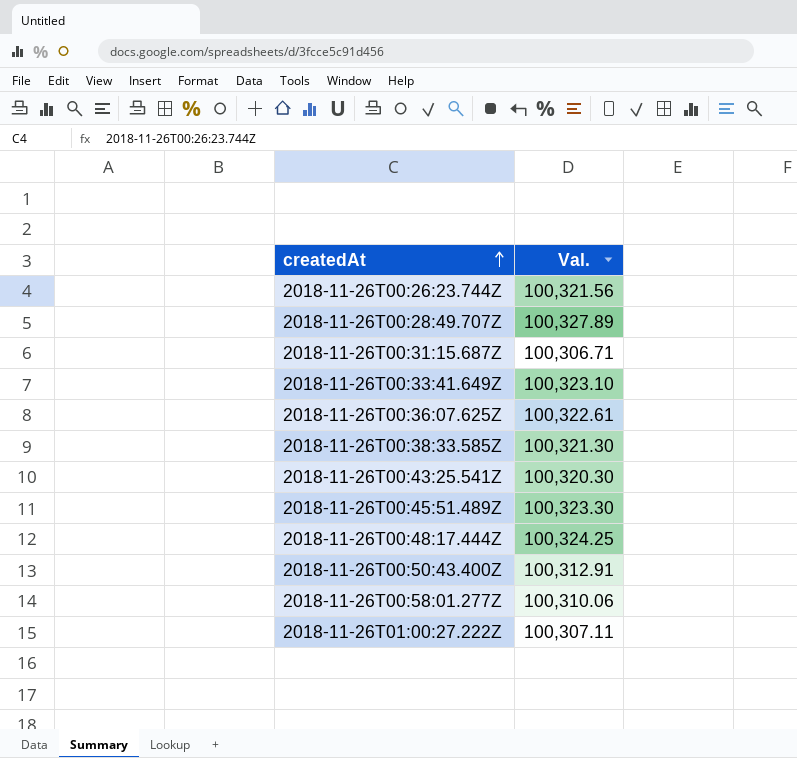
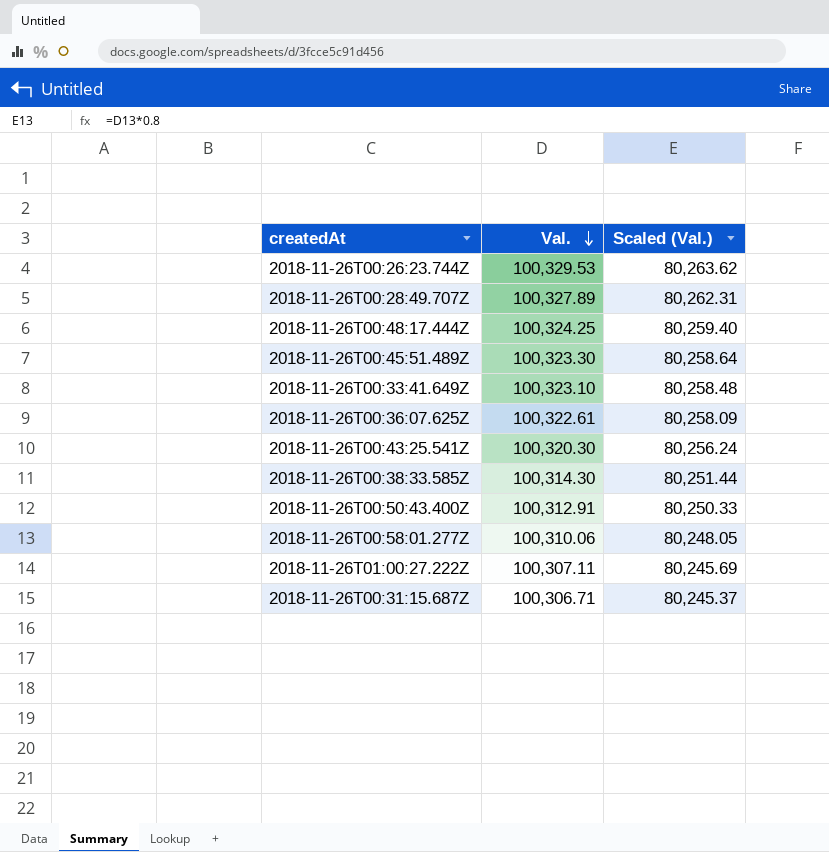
row order: createdAt ascending -> Val. descending
column Scaled (Val.) | formula: none -> [Val.] * 0.8
2018-11-26T00:26:23.744Z | Val.: 100,321.56 -> 100,329.53
2018-11-26T00:38:33.585Z | Val.: 100,321.30 -> 100,314.30

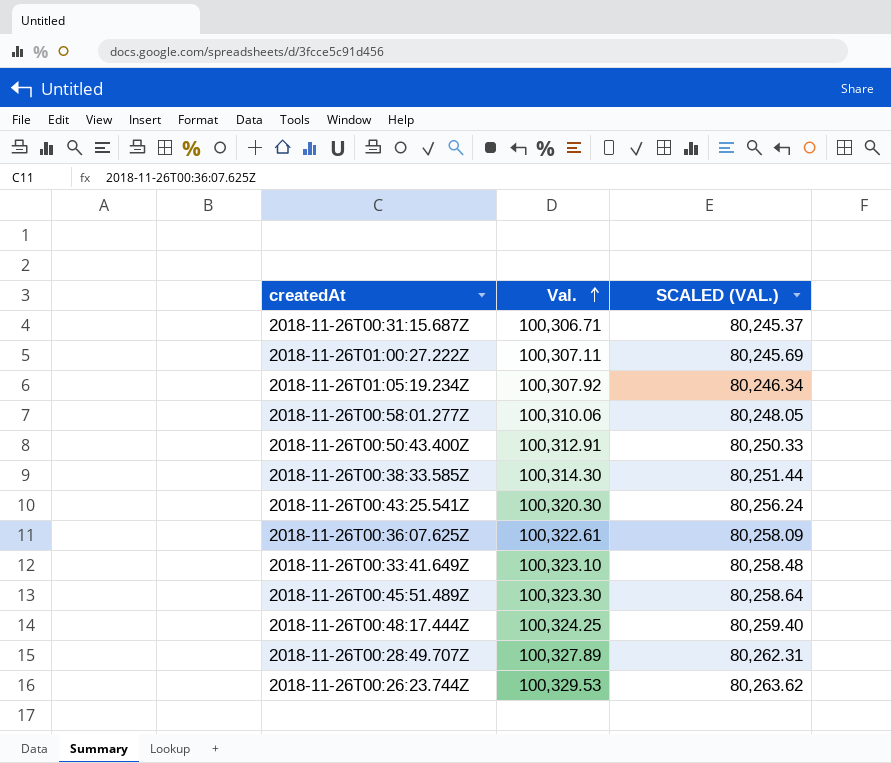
row order: Val. descending -> Val. ascending
column name: Scaled (Val.) -> SCALED (VAL.)
row 2018-11-26T01:05:19.234Z: none -> 100,307.92 | 80,246.34

